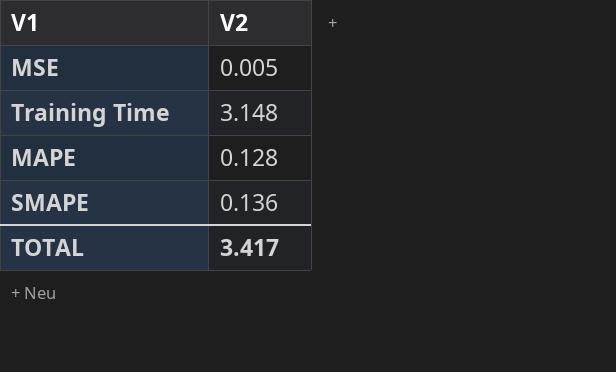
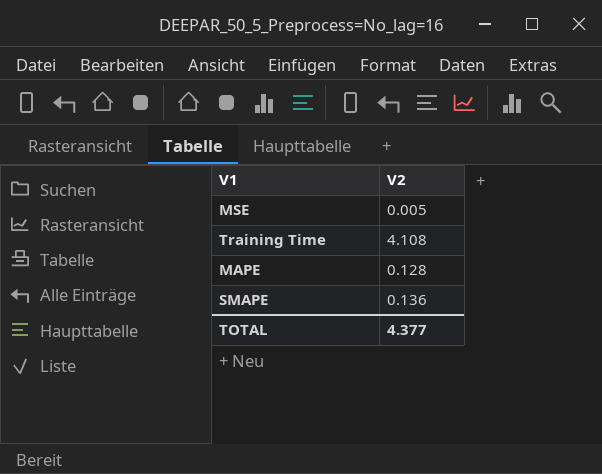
Training Time | V2: 3.148 -> 4.108
TOTAL | V2: 3.417 -> 4.377

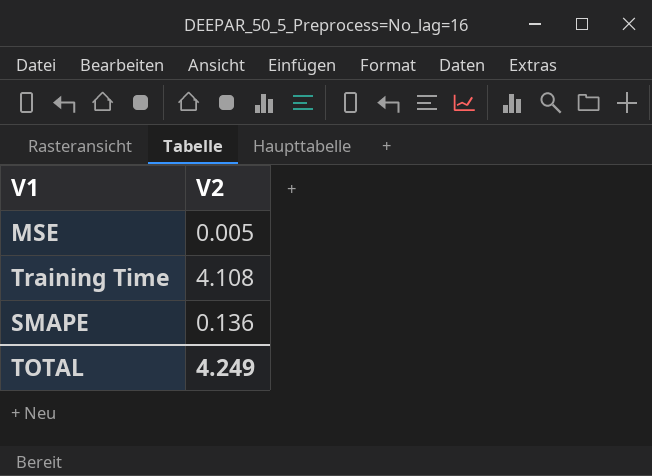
row MAPE: 0.128 -> none
TOTAL | V2: 4.377 -> 4.249

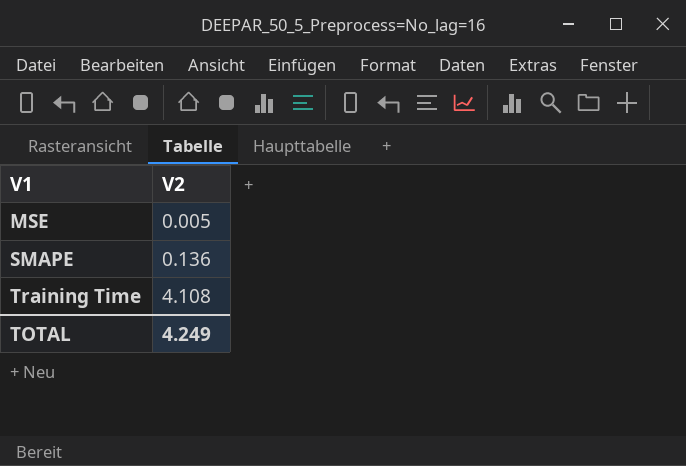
row order: none -> V1 ascending

